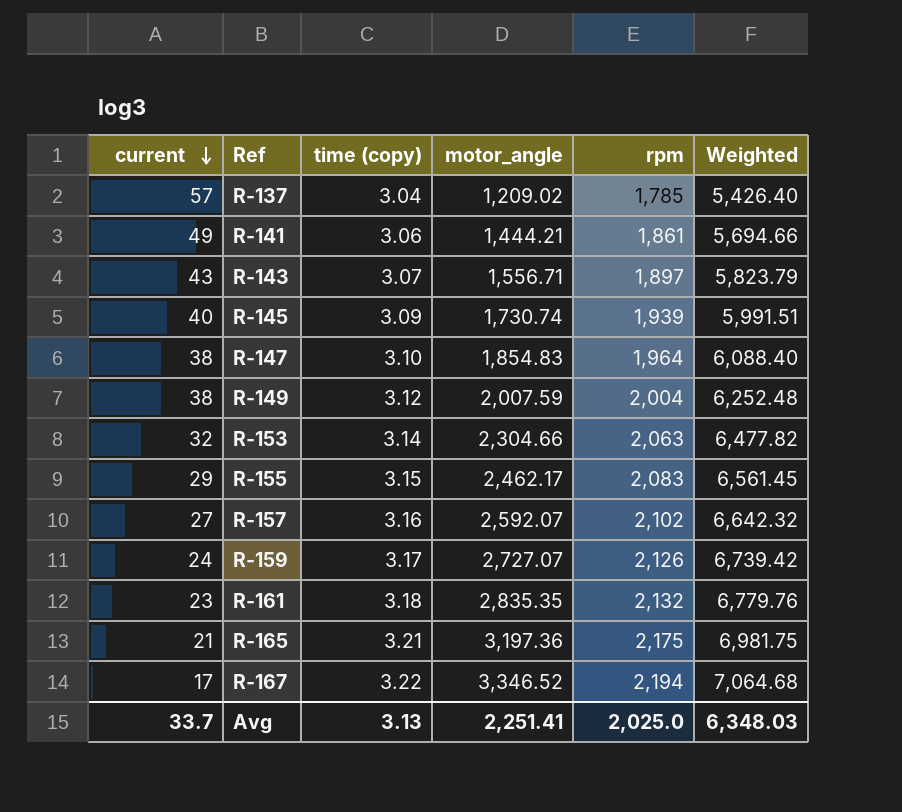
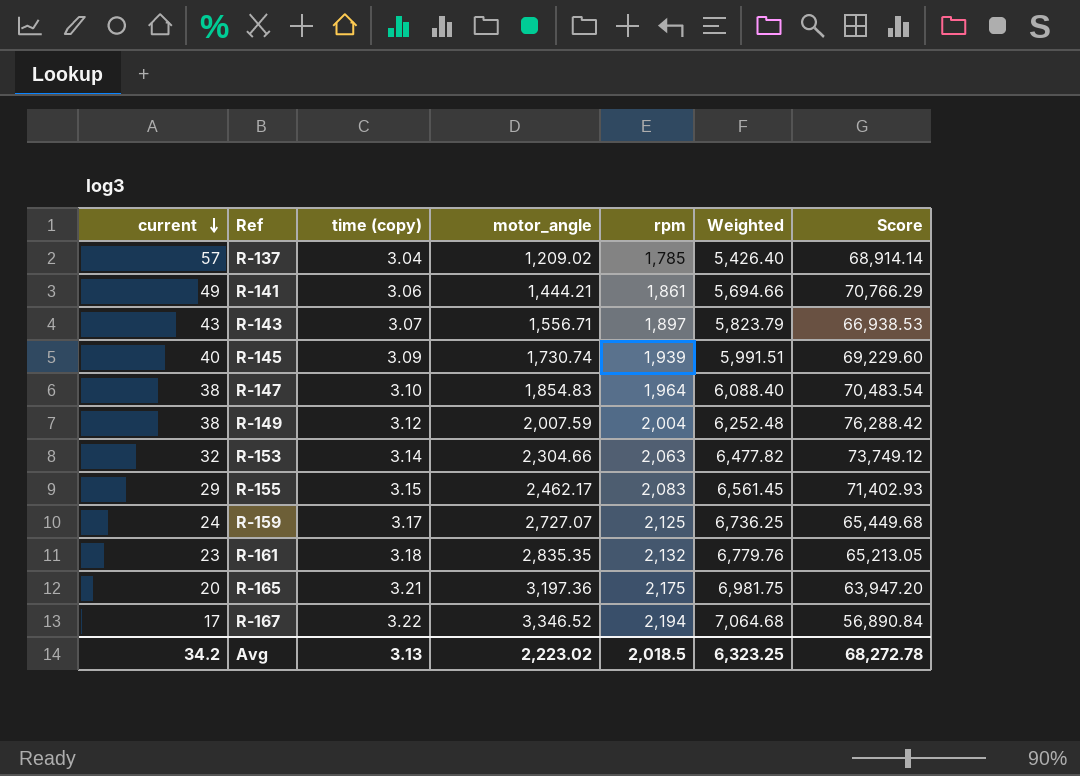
column Score | formula: none -> [current] * [motor_angle]
row R-157: 27 | 3.16 | 2,592.07 | 2,102 | 6,642.32 -> none
R-159 | rpm: 2,126 -> 2,125
R-159 | Weighted: 6,739.42 -> 6,736.25
R-165 | current: 21 -> 20
Avg | current: 33.7 -> 34.2
Avg | motor_angle: 2,251.41 -> 2,223.02
Avg | rpm: 2,025.0 -> 2,018.5
Avg | Weighted: 6,348.03 -> 6,323.25

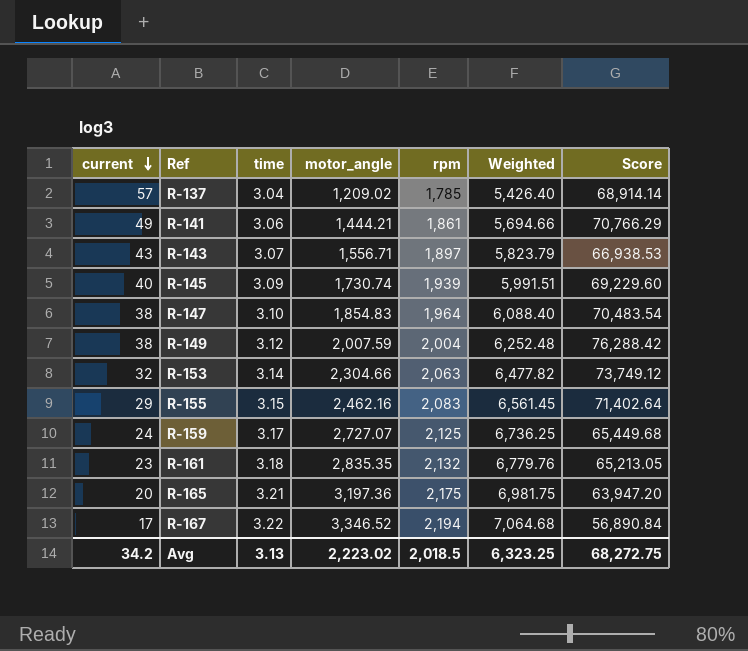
column name: time (copy) -> time
R-155 | motor_angle: 2,462.17 -> 2,462.16
R-155 | Score: 71,402.93 -> 71,402.64
Avg | Score: 68,272.78 -> 68,272.75

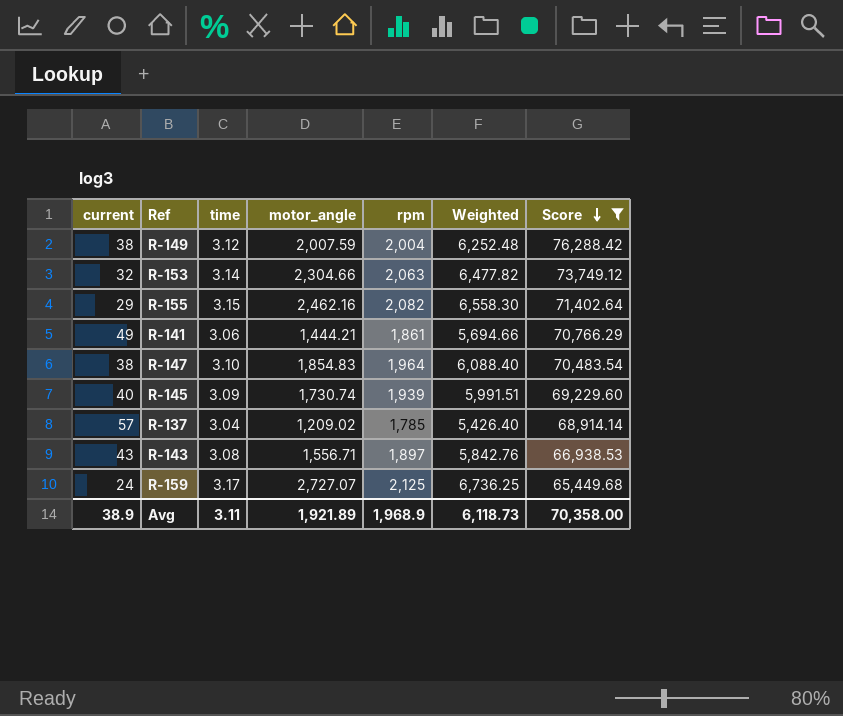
filter: none -> Score >= 65,449.68
row order: current descending -> Score descending
R-155 | rpm: 2,083 -> 2,082
R-155 | Weighted: 6,561.45 -> 6,558.30
R-143 | time: 3.07 -> 3.08
R-143 | Weighted: 5,823.79 -> 5,842.76
Avg | current: 34.2 -> 38.9
Avg | time: 3.13 -> 3.11
Avg | motor_angle: 2,223.02 -> 1,921.89
Avg | rpm: 2,018.5 -> 1,968.9
Avg | Weighted: 6,323.25 -> 6,118.73
Avg | Score: 68,272.75 -> 70,358.00

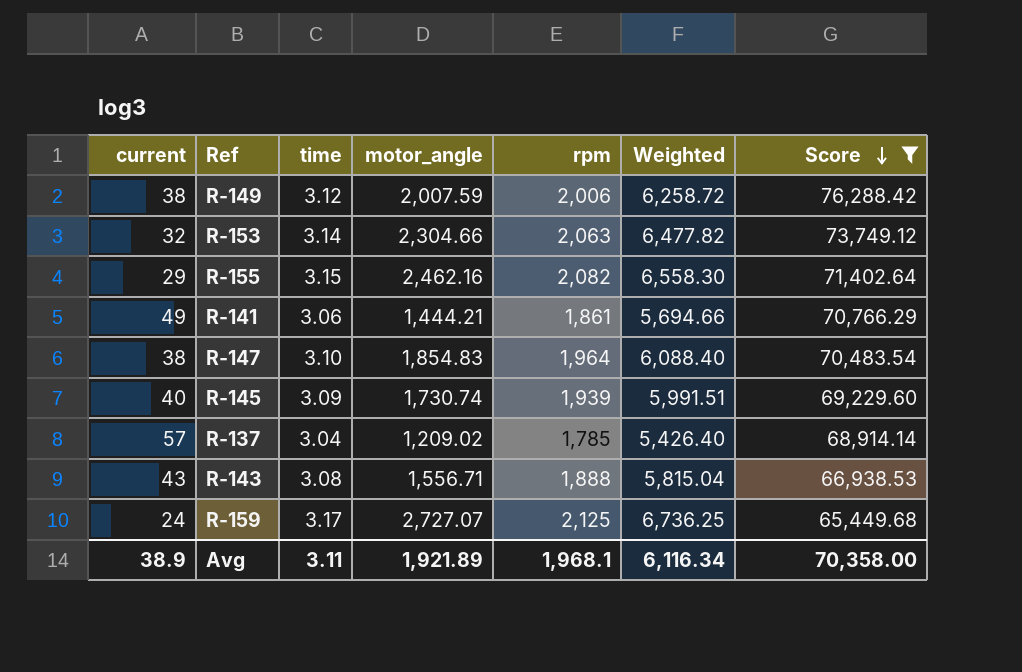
R-149 | rpm: 2,004 -> 2,006
R-149 | Weighted: 6,252.48 -> 6,258.72
R-143 | rpm: 1,897 -> 1,888
R-143 | Weighted: 5,842.76 -> 5,815.04
Avg | rpm: 1,968.9 -> 1,968.1
Avg | Weighted: 6,118.73 -> 6,116.34

